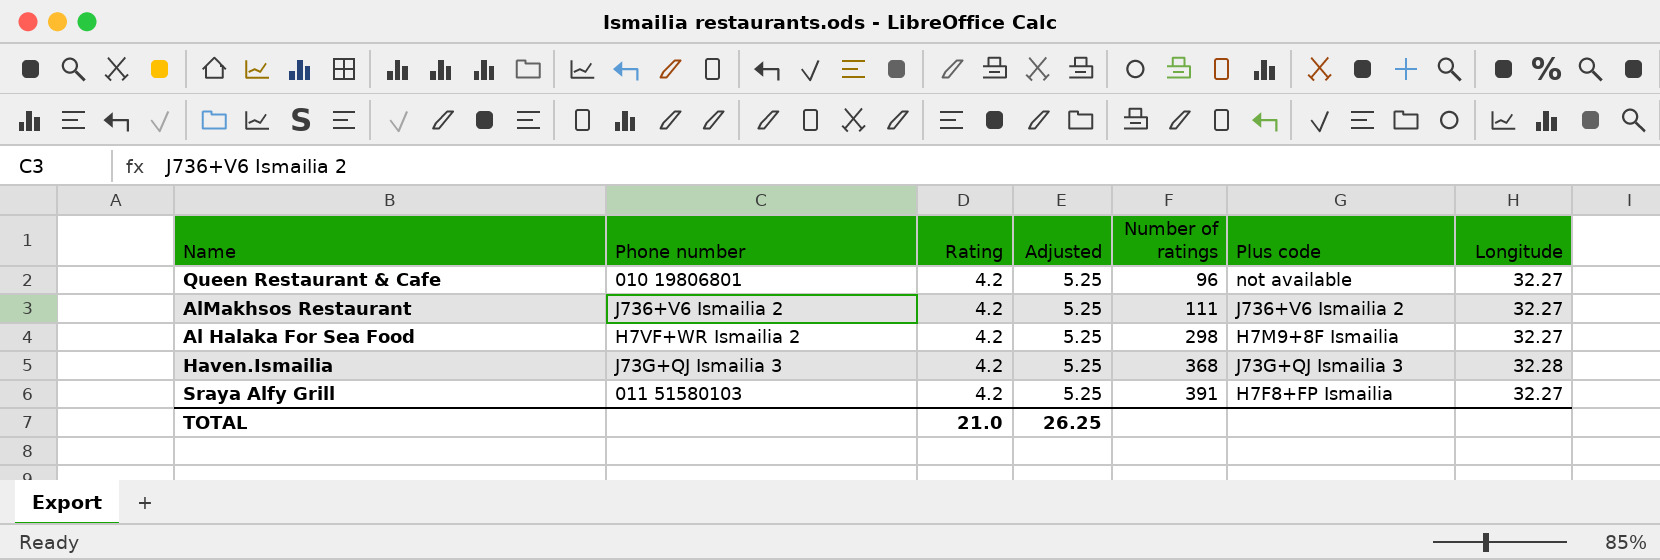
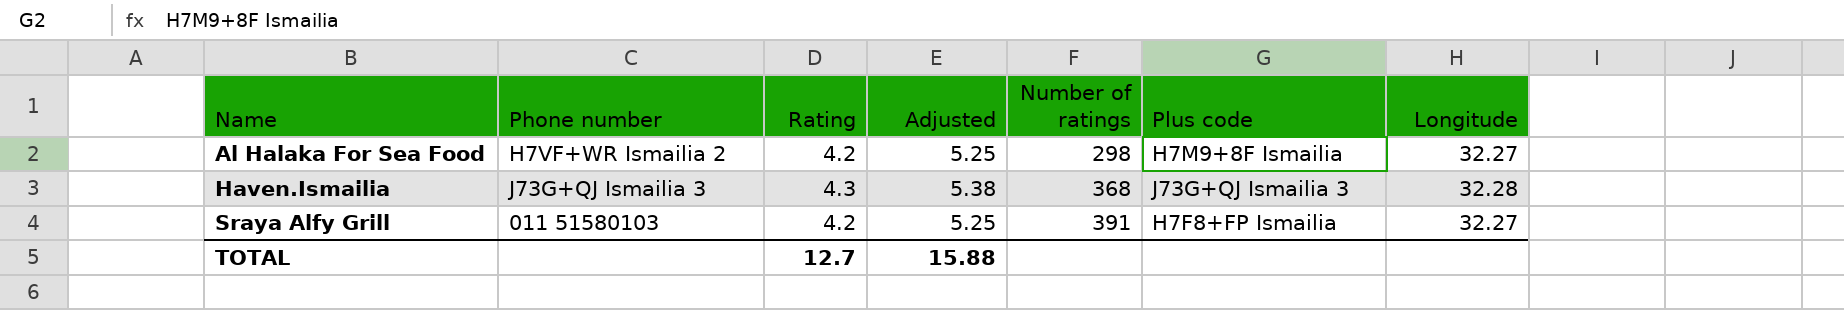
row Queen Restaurant & Cafe: 010 19806801 | 4.2 | 5.25 | 96 | not available | 32.27 -> none
row AlMakhsos Restaurant: J736+V6 Ismailia 2 | 4.2 | 5.25 | 111 | J736+V6 Ismailia 2 | 32.27 -> none
Haven.Ismailia | Rating: 4.2 -> 4.3
Haven.Ismailia | Adjusted: 5.25 -> 5.38
TOTAL | Rating: 21.0 -> 12.7
TOTAL | Adjusted: 26.25 -> 15.88

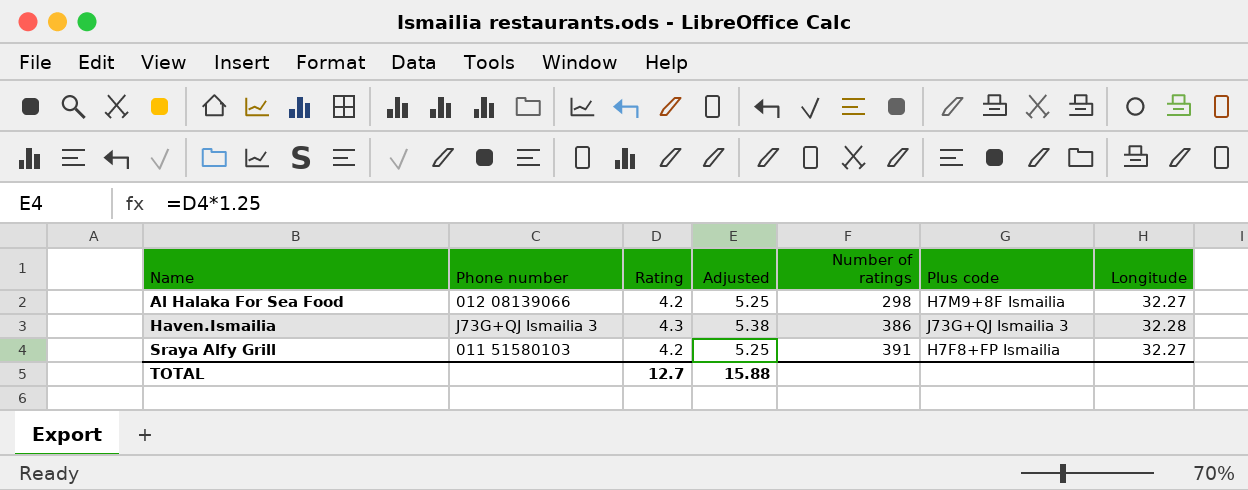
Al Halaka For Sea Food | Phone number: H7VF+WR Ismailia 2 -> 012 08139066
Haven.Ismailia | Number of ratings: 368 -> 386

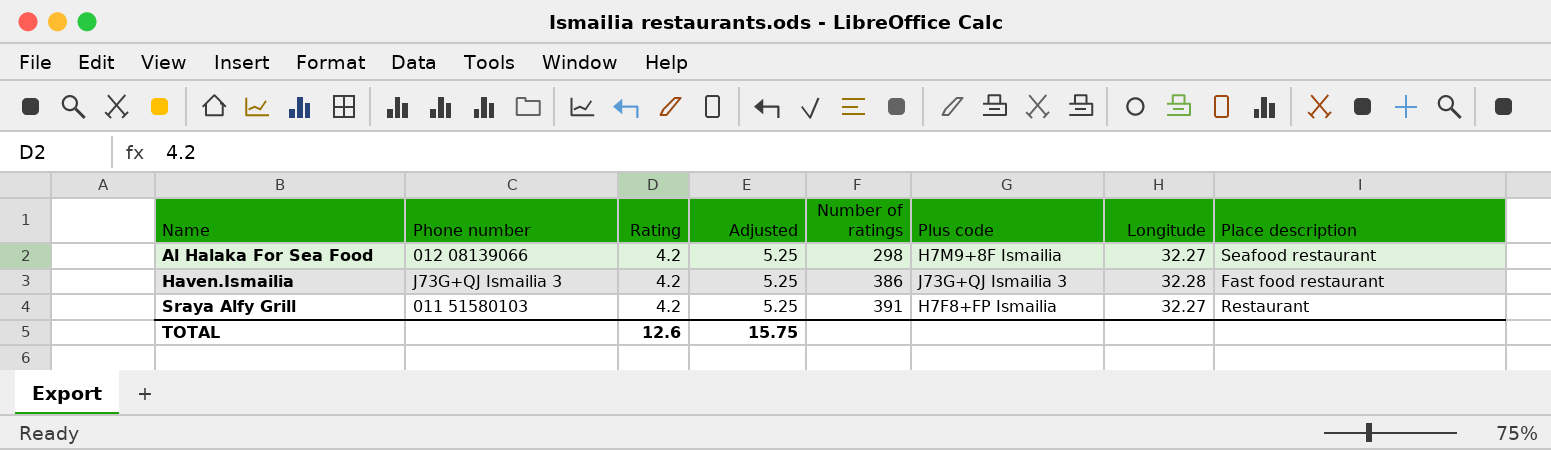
column Place description | position: none -> 8
Haven.Ismailia | Rating: 4.3 -> 4.2
Haven.Ismailia | Adjusted: 5.38 -> 5.25
TOTAL | Rating: 12.7 -> 12.6
TOTAL | Adjusted: 15.88 -> 15.75

